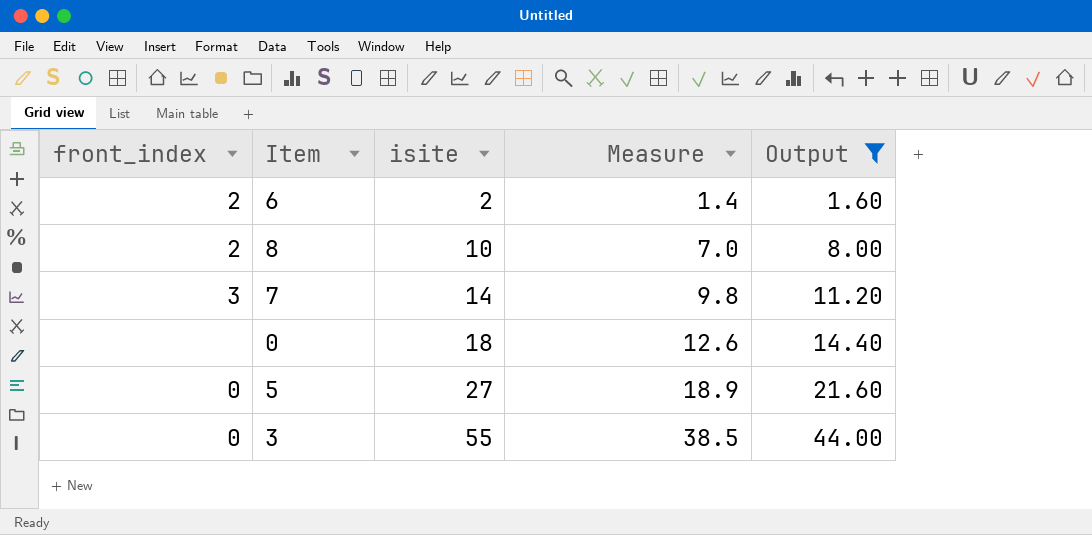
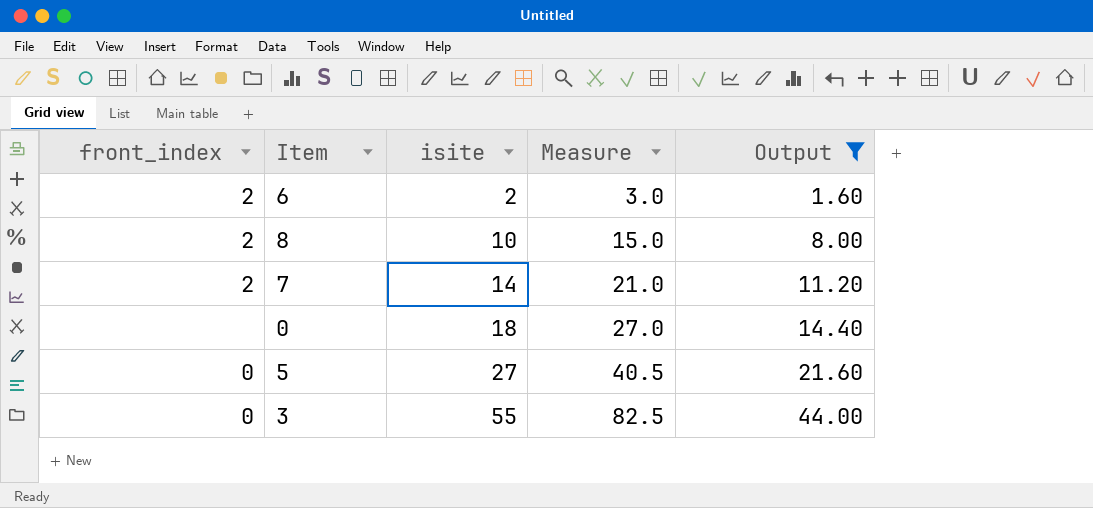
column Measure | formula: [isite] * 0.7 -> [isite] * 1.5
7 | front_index: 3 -> 2

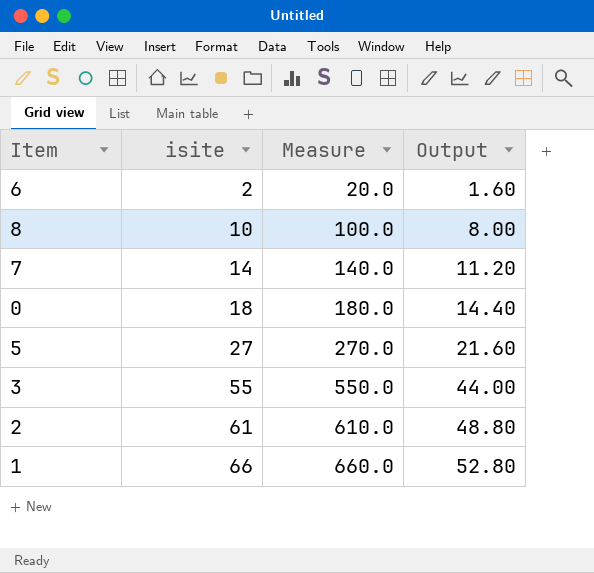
filter: Output <= 44.00 -> none
column front_index | position: 1 -> none
column Measure | formula: [isite] * 1.5 -> [isite] * 10

